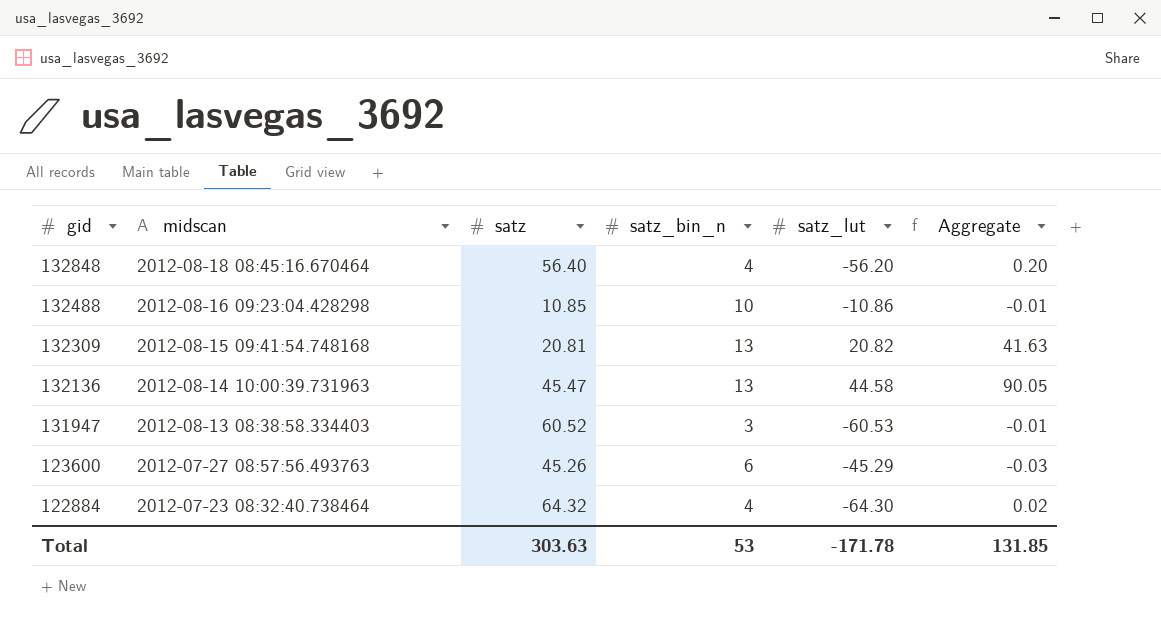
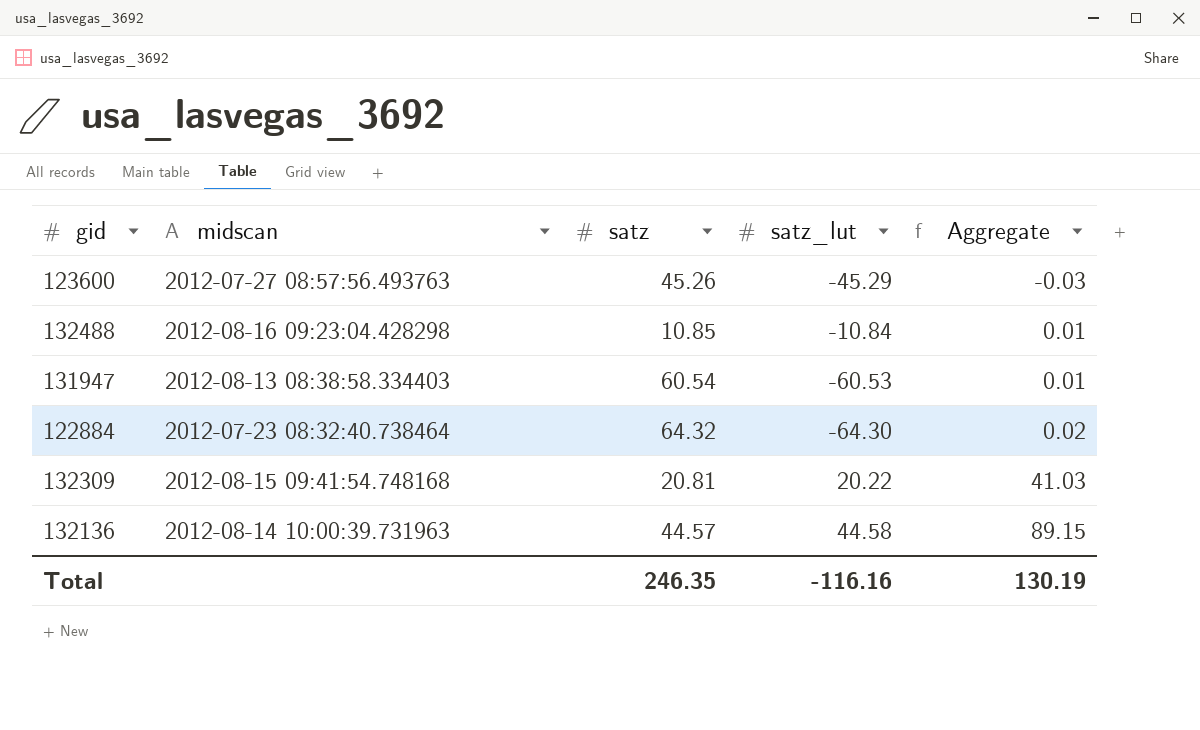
row order: gid descending -> Aggregate ascending
column satz_bin_n | position: 4 -> none
row 132848: 2012-08-18 08:45:16.670464 | 56.40 | 4 | -56.20 | 0.20 -> none
132488 | satz_lut: -10.86 -> -10.84
132488 | Aggregate: -0.01 -> 0.01
131947 | satz: 60.52 -> 60.54
131947 | Aggregate: -0.01 -> 0.01
132309 | satz_lut: 20.82 -> 20.22
132309 | Aggregate: 41.63 -> 41.03
132136 | satz: 45.47 -> 44.57
132136 | Aggregate: 90.05 -> 89.15
Total | satz: 303.63 -> 246.35
Total | satz_lut: -171.78 -> -116.16
Total | Aggregate: 131.85 -> 130.19

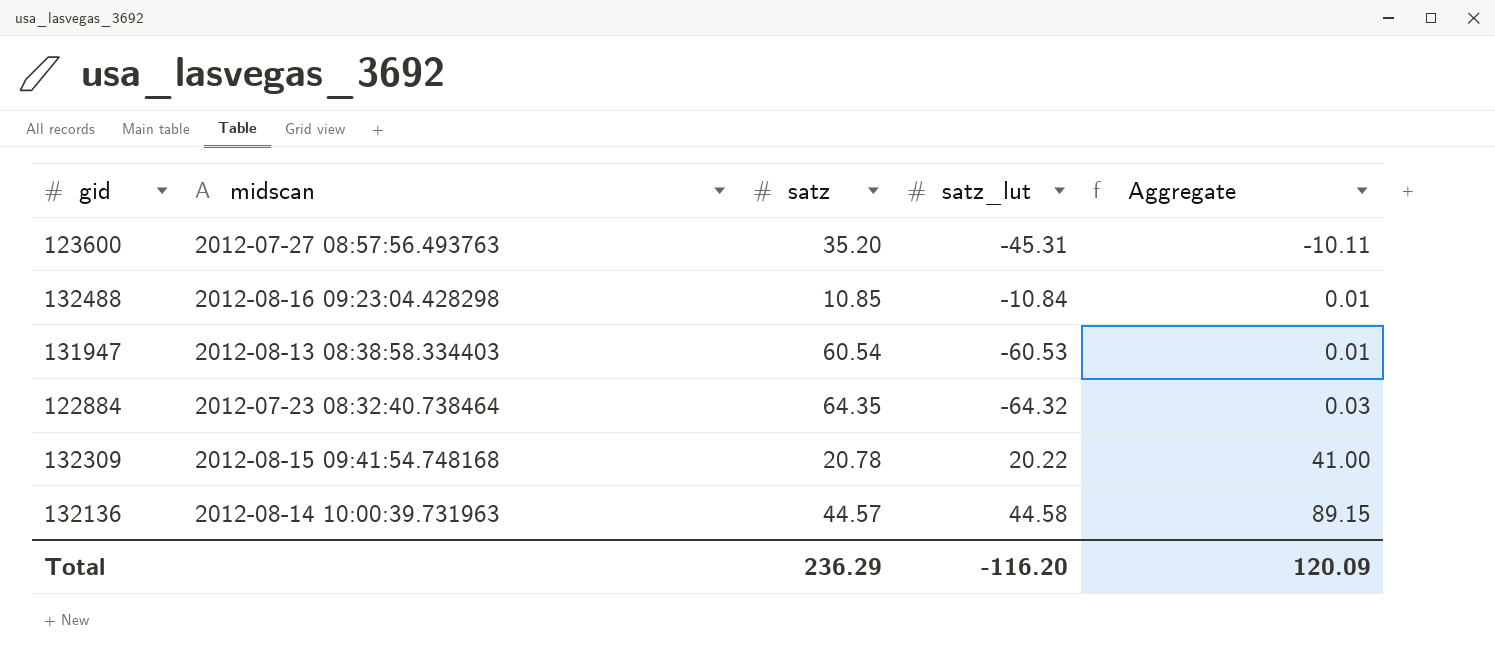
123600 | satz: 45.26 -> 35.20
123600 | satz_lut: -45.29 -> -45.31
123600 | Aggregate: -0.03 -> -10.11
122884 | satz: 64.32 -> 64.35
122884 | satz_lut: -64.30 -> -64.32
122884 | Aggregate: 0.02 -> 0.03
132309 | satz: 20.81 -> 20.78
132309 | Aggregate: 41.03 -> 41.00
Total | satz: 246.35 -> 236.29
Total | satz_lut: -116.16 -> -116.20
Total | Aggregate: 130.19 -> 120.09

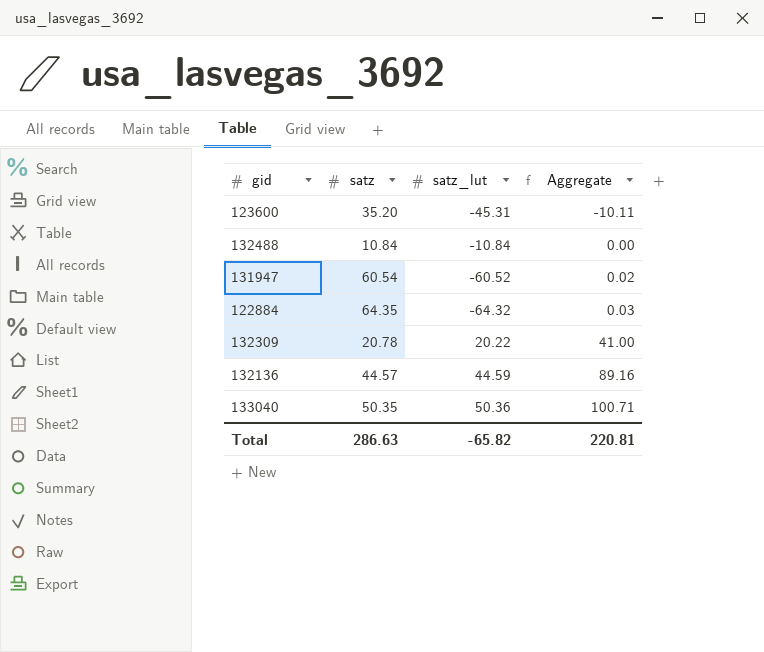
column midscan | position: 2 -> none
132488 | satz: 10.85 -> 10.84
132488 | Aggregate: 0.01 -> 0.00
131947 | satz_lut: -60.53 -> -60.52
131947 | Aggregate: 0.01 -> 0.02
132136 | satz_lut: 44.58 -> 44.59
132136 | Aggregate: 89.15 -> 89.16
row 133040: none -> 50.35 | 50.36 | 100.71
Total | satz: 236.29 -> 286.63
Total | satz_lut: -116.20 -> -65.82
Total | Aggregate: 120.09 -> 220.81

